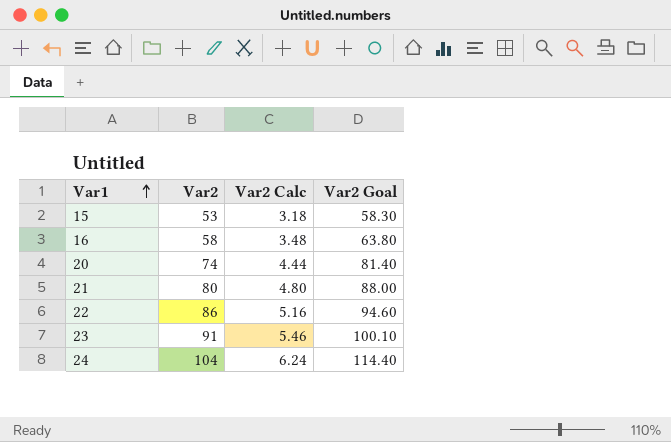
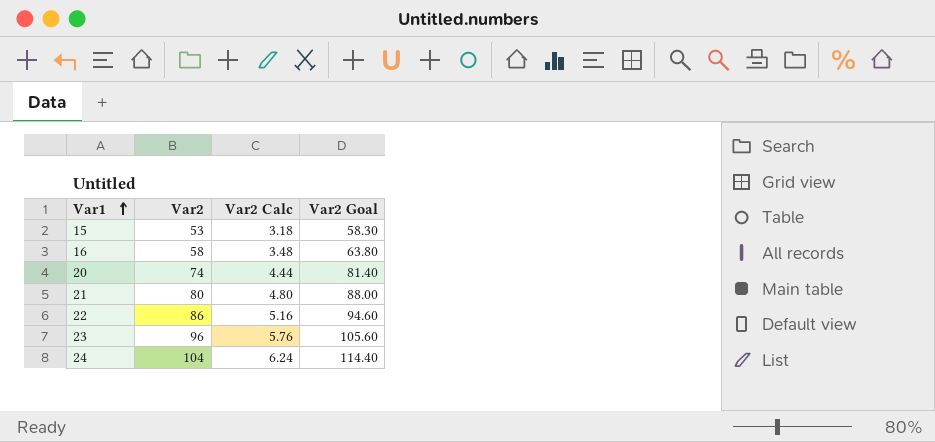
23 | Var2: 91 -> 96
23 | Var2 Calc: 5.46 -> 5.76
23 | Var2 Goal: 100.10 -> 105.60

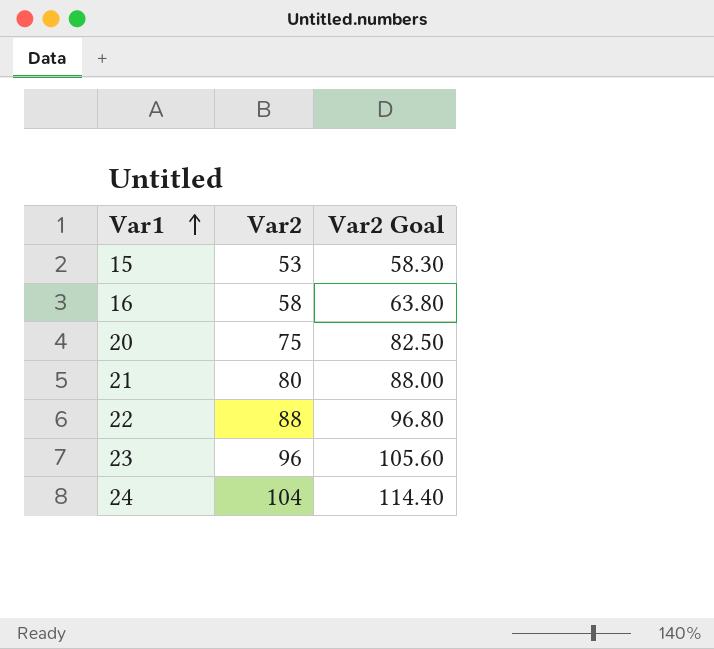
column Var2 Calc | formula: [Var2] * 0.06 -> none
20 | Var2: 74 -> 75
20 | Var2 Goal: 81.40 -> 82.50
22 | Var2: 86 -> 88
22 | Var2 Goal: 94.60 -> 96.80

